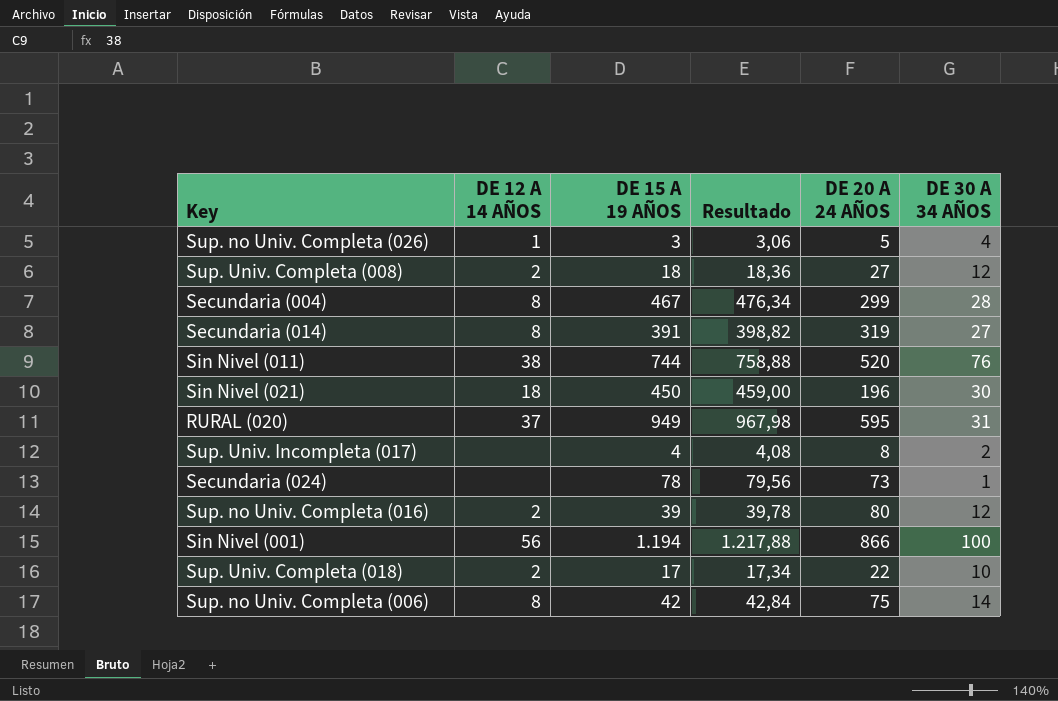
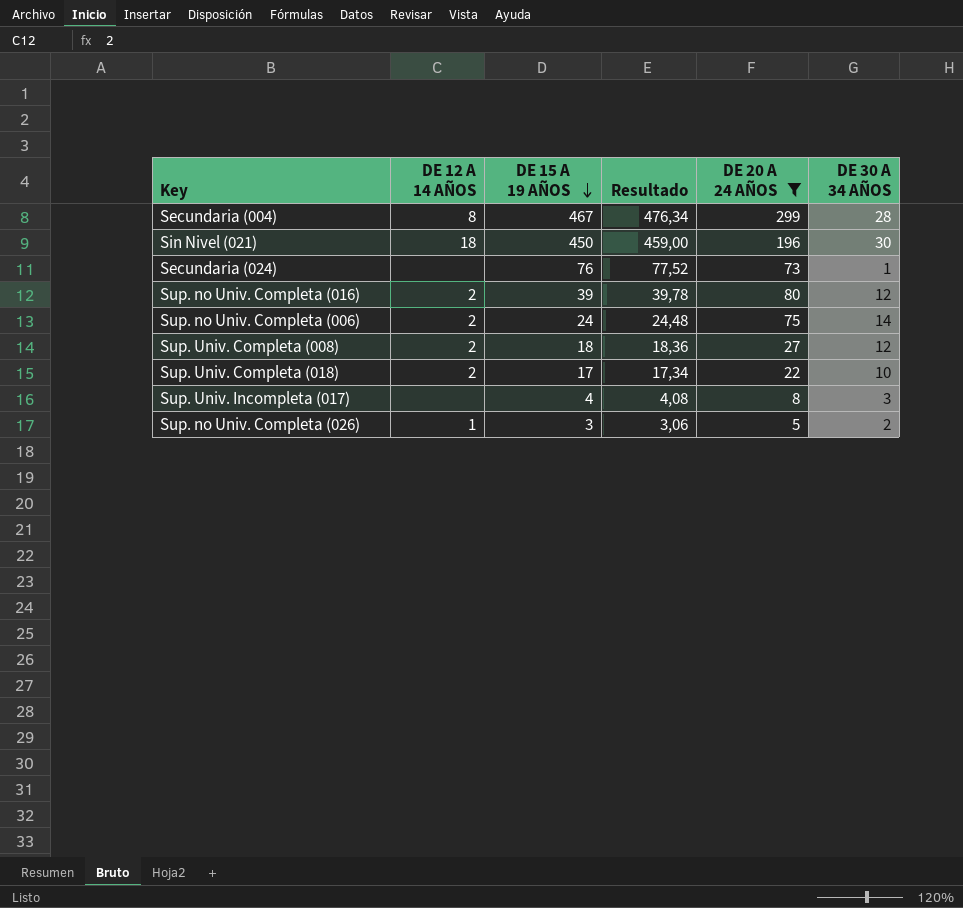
filter: none -> DE 20 A 24 AÑOS <= 299
row order: none -> DE 15 A 19 AÑOS descending
Secundaria (024) | DE 15 A 19 AÑOS: 78 -> 76
Secundaria (024) | Resultado: 79,56 -> 77,52
Sup. no Univ. Completa (006) | DE 12 A 14 AÑOS: 8 -> 2
Sup. no Univ. Completa (006) | DE 15 A 19 AÑOS: 42 -> 24
Sup. no Univ. Completa (006) | Resultado: 42,84 -> 24,48
Sup. Univ. Incompleta (017) | DE 30 A 34 AÑOS: 2 -> 3
Sup. no Univ. Completa (026) | DE 30 A 34 AÑOS: 4 -> 2

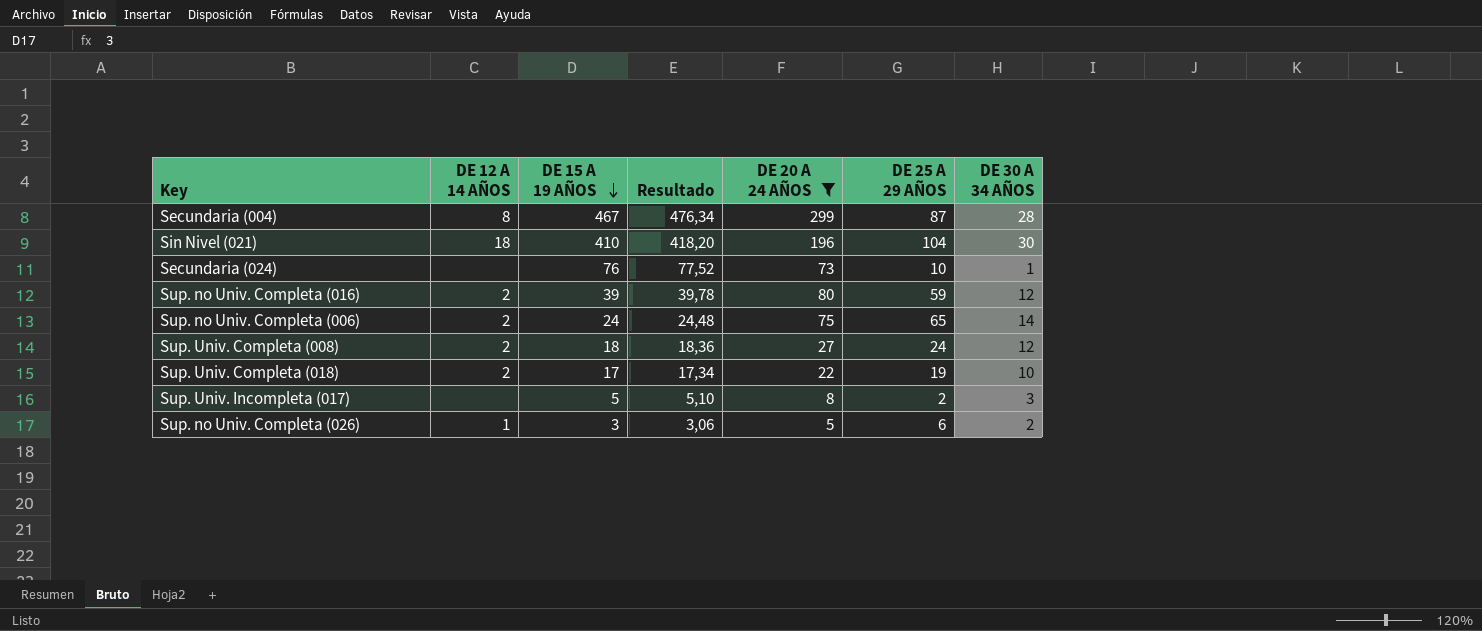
column DE 25 A 29 AÑOS | position: none -> 6
Sin Nivel (021) | DE 15 A 19 AÑOS: 450 -> 410
Sin Nivel (021) | Resultado: 459,00 -> 418,20
Sup. Univ. Incompleta (017) | DE 15 A 19 AÑOS: 4 -> 5
Sup. Univ. Incompleta (017) | Resultado: 4,08 -> 5,10

